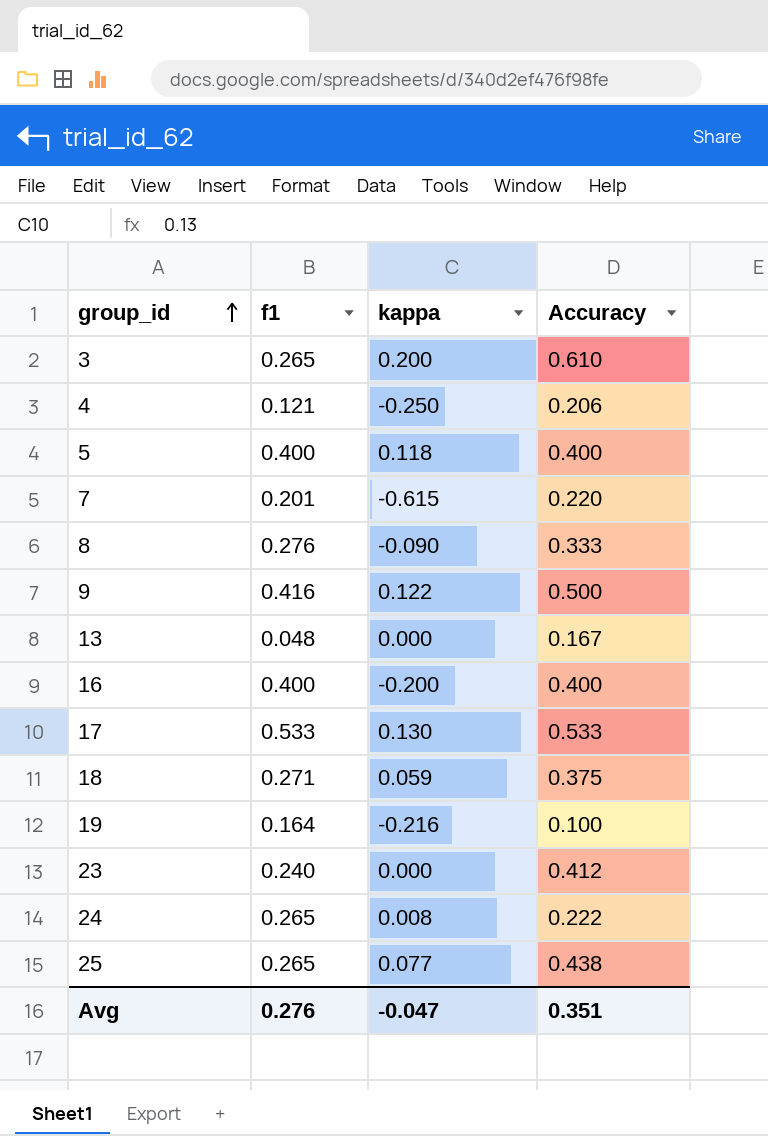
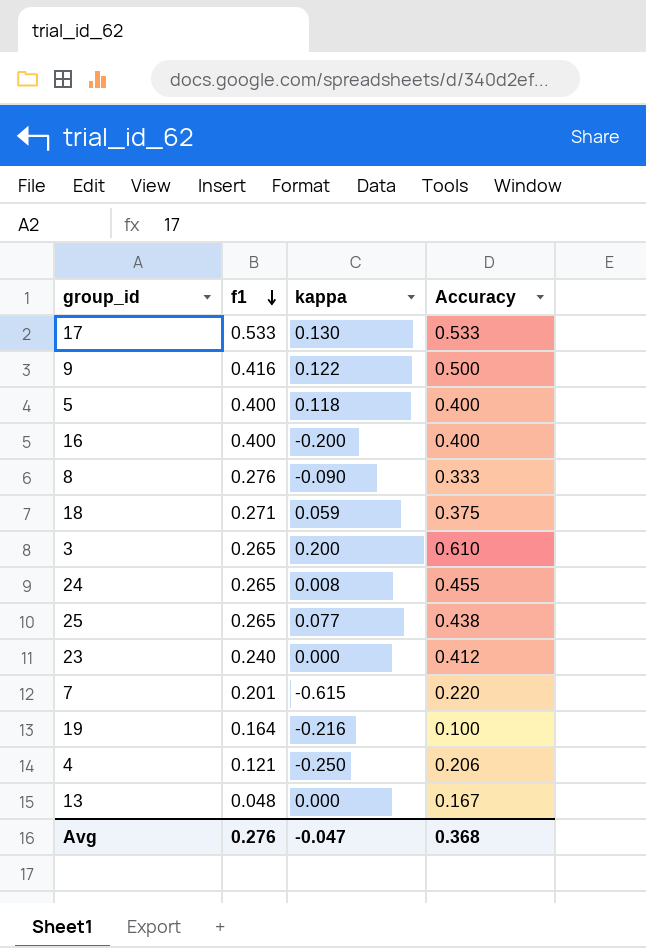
row order: group_id ascending -> f1 descending
24 | Accuracy: 0.222 -> 0.455
Avg | Accuracy: 0.351 -> 0.368

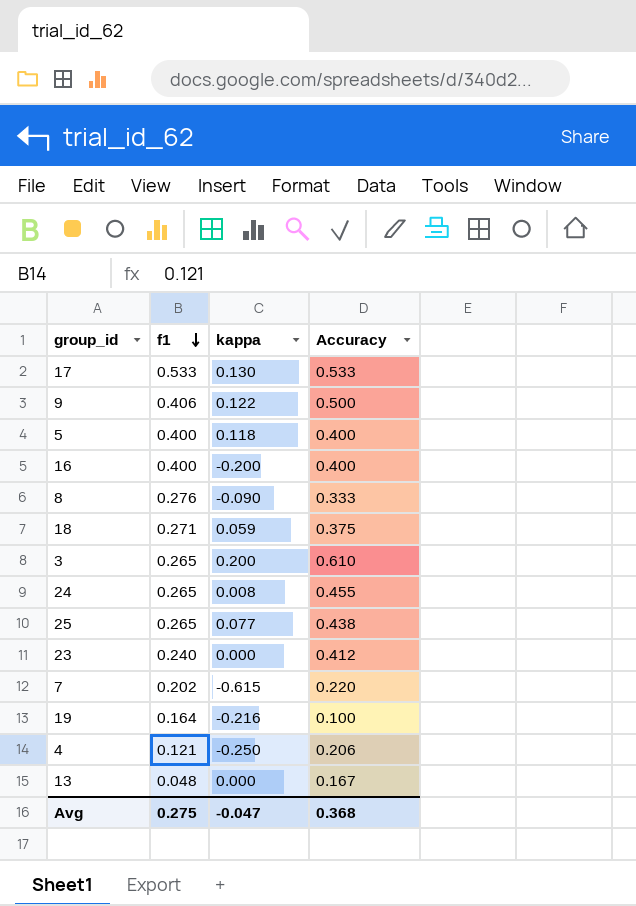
9 | f1: 0.416 -> 0.406
7 | f1: 0.201 -> 0.202
Avg | f1: 0.276 -> 0.275

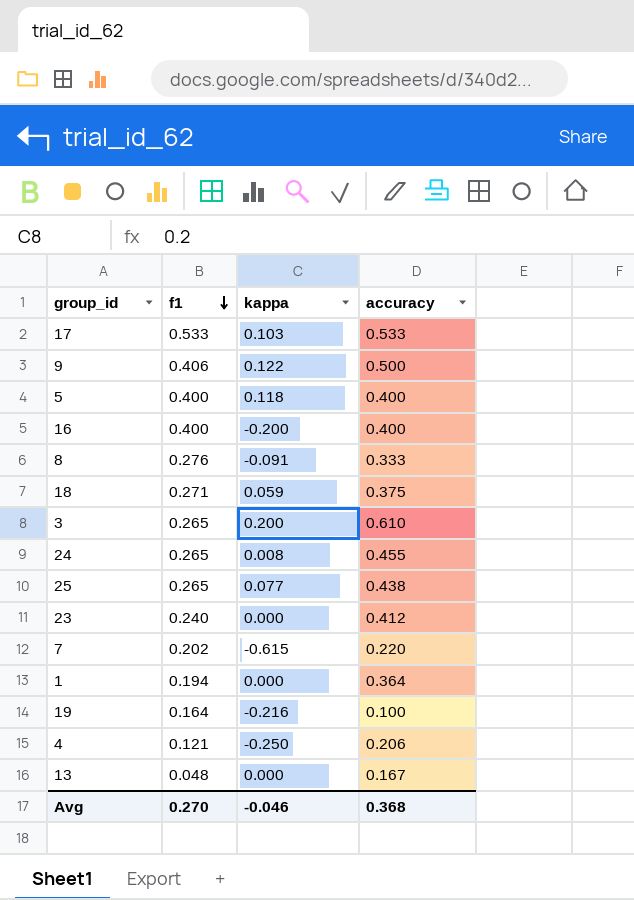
column name: Accuracy -> accuracy
17 | kappa: 0.130 -> 0.103
8 | kappa: -0.090 -> -0.091
row 1: none -> 0.194 | 0.000 | 0.364
Avg | f1: 0.275 -> 0.270
Avg | kappa: -0.047 -> -0.046

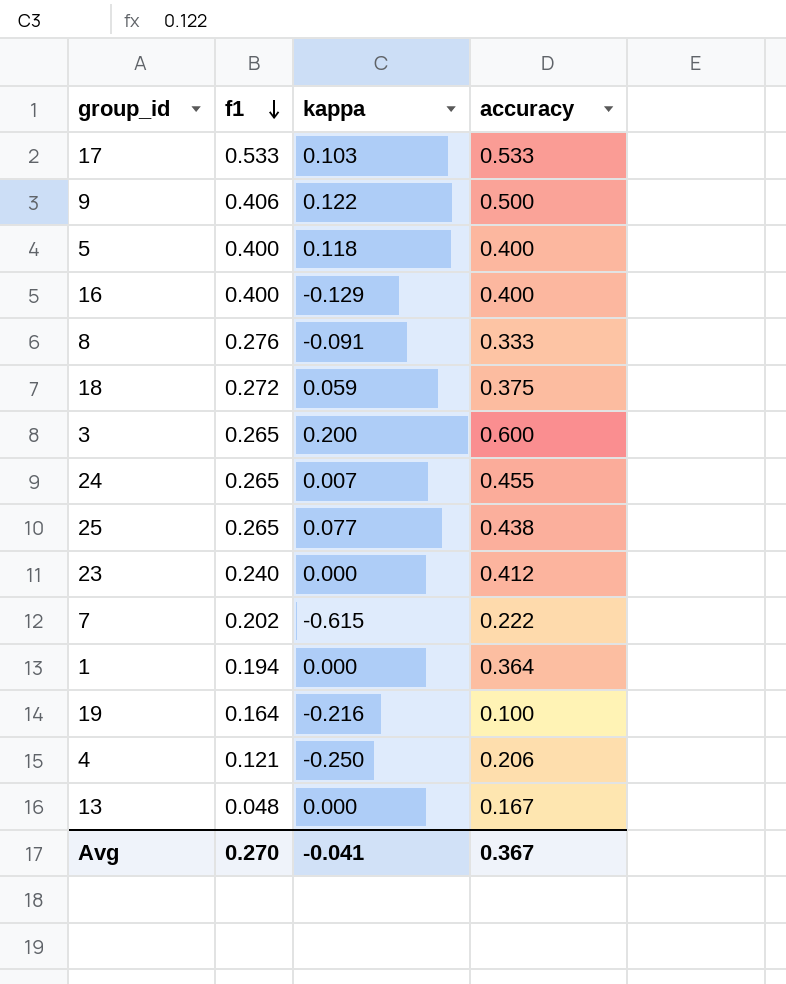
16 | kappa: -0.200 -> -0.129
18 | f1: 0.271 -> 0.272
3 | accuracy: 0.610 -> 0.600
24 | kappa: 0.008 -> 0.007
7 | accuracy: 0.220 -> 0.222
Avg | kappa: -0.046 -> -0.041
Avg | accuracy: 0.368 -> 0.367

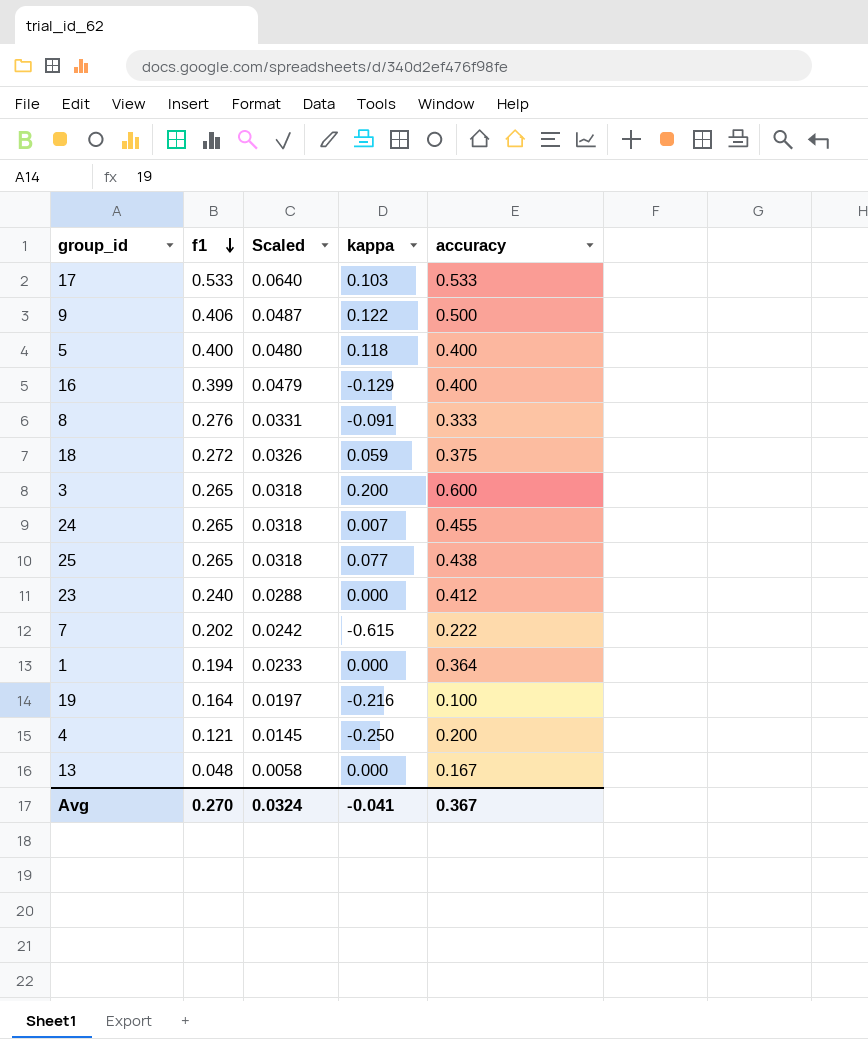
column Scaled | formula: none -> [f1] * 0.12
16 | f1: 0.400 -> 0.399
4 | accuracy: 0.206 -> 0.200

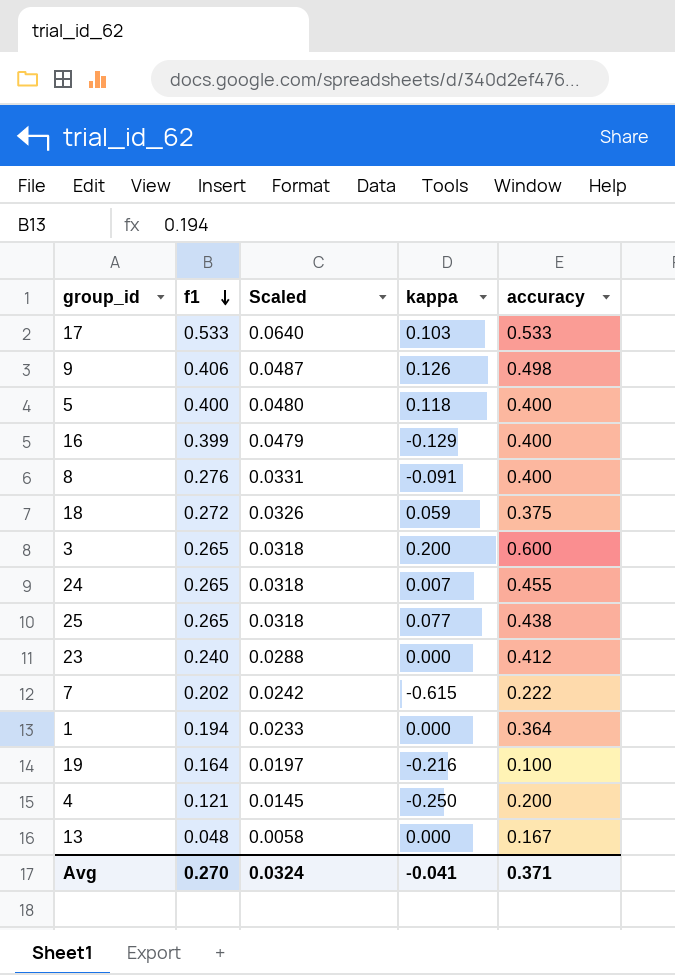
9 | kappa: 0.122 -> 0.126
9 | accuracy: 0.500 -> 0.498
8 | accuracy: 0.333 -> 0.400
Avg | accuracy: 0.367 -> 0.371

